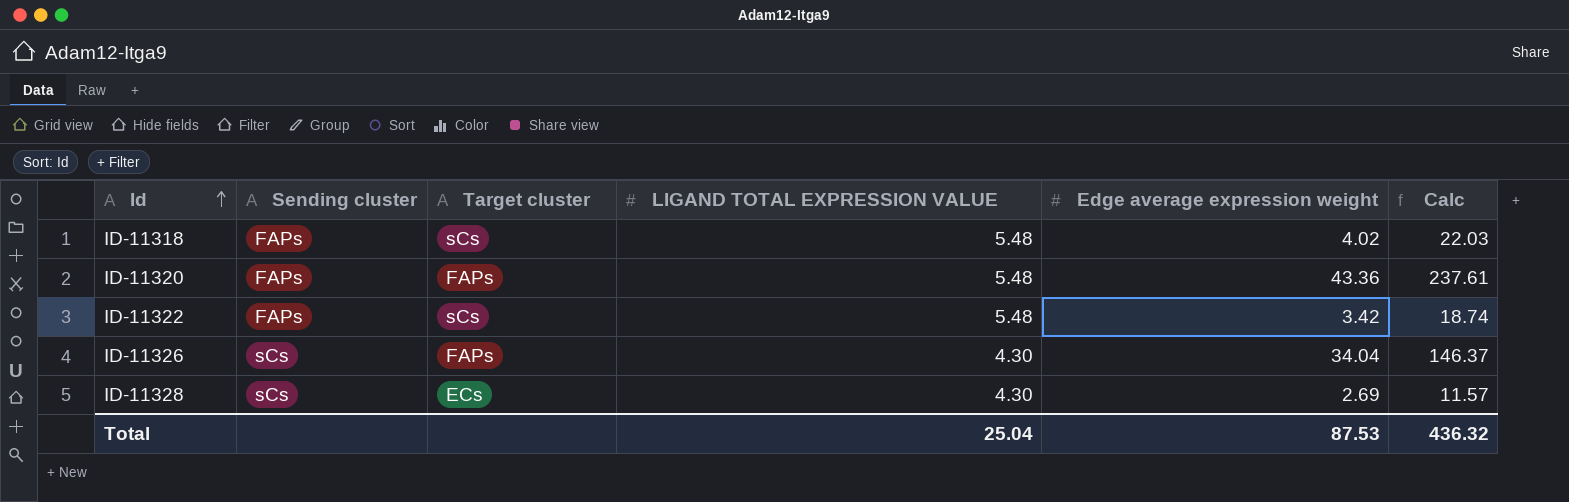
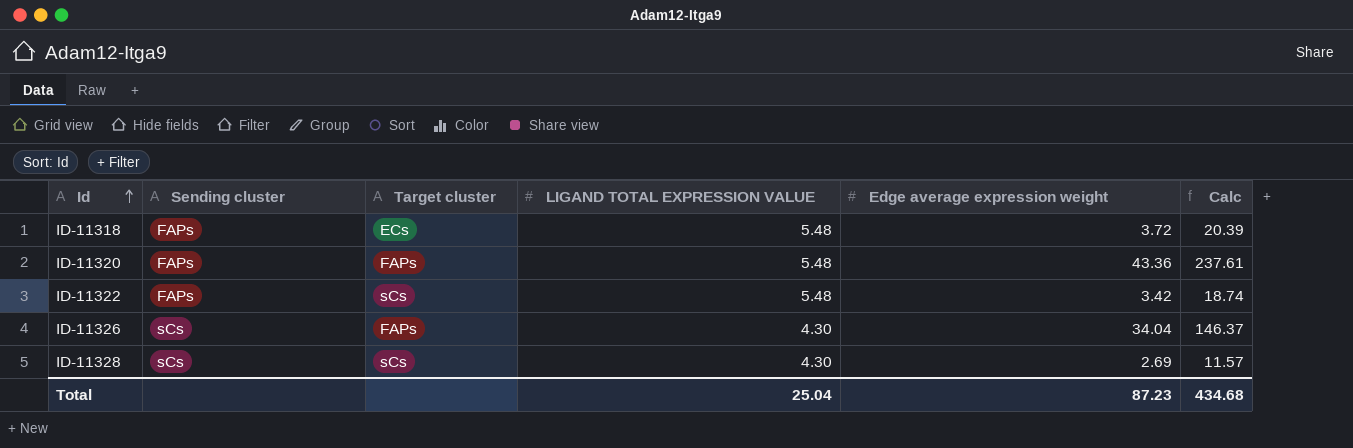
ID-11318 | Target cluster: sCs -> ECs
ID-11318 | Edge average expression weight: 4.02 -> 3.72
ID-11318 | Calc: 22.03 -> 20.39
ID-11328 | Target cluster: ECs -> sCs
Total | Edge average expression weight: 87.53 -> 87.23
Total | Calc: 436.32 -> 434.68

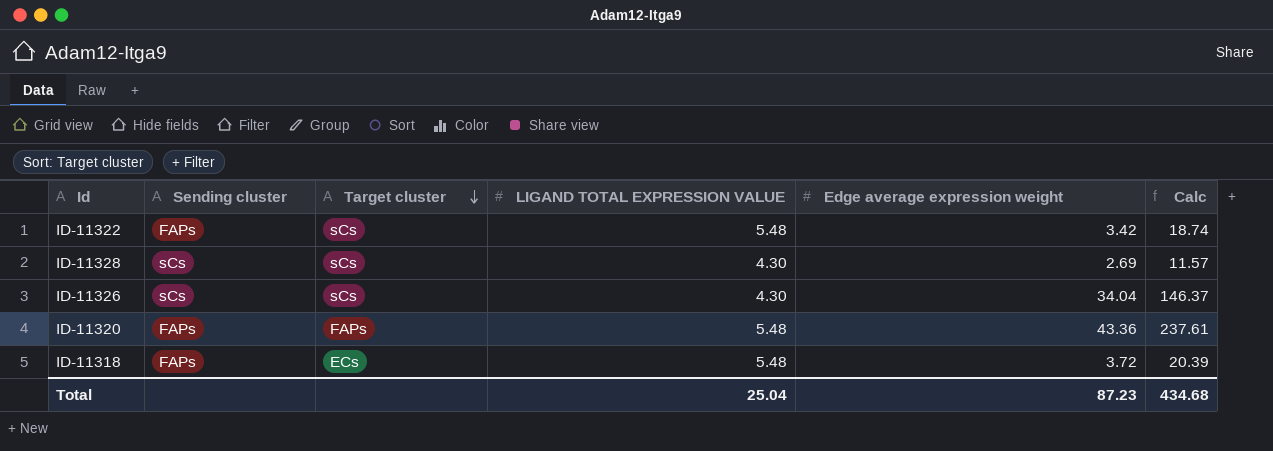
row order: Id ascending -> Target cluster descending
ID-11326 | Target cluster: FAPs -> sCs

